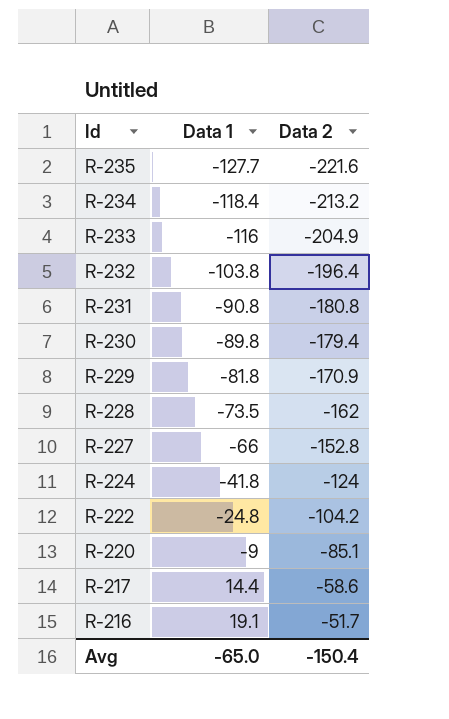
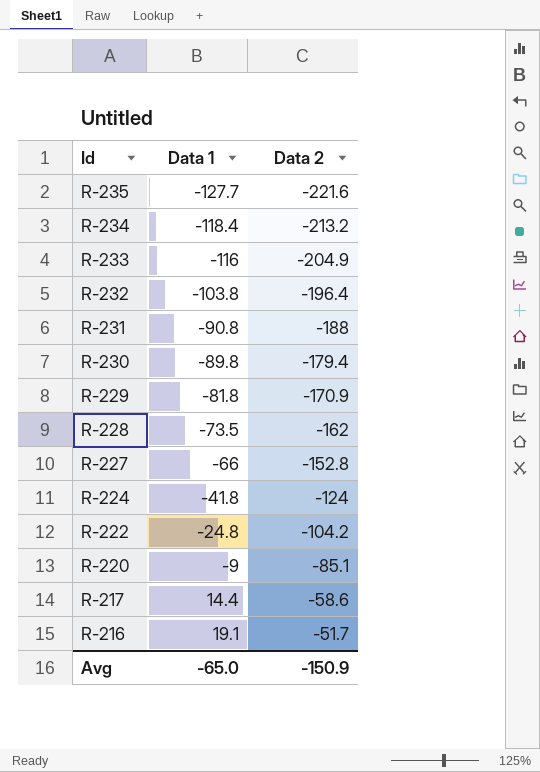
R-231 | Data 2: -180.8 -> -188
Avg | Data 2: -150.4 -> -150.9

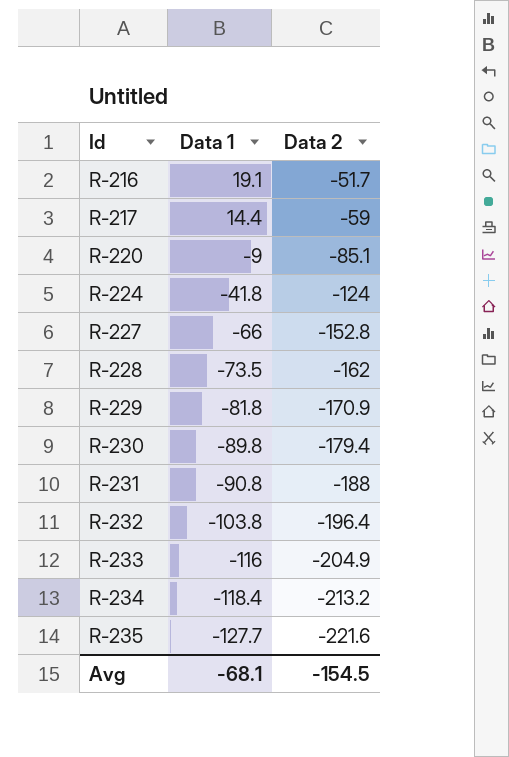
row order: Id descending -> Id ascending
row R-222: -24.8 | -104.2 -> none
R-217 | Data 2: -58.6 -> -59
Avg | Data 1: -65.0 -> -68.1
Avg | Data 2: -150.9 -> -154.5

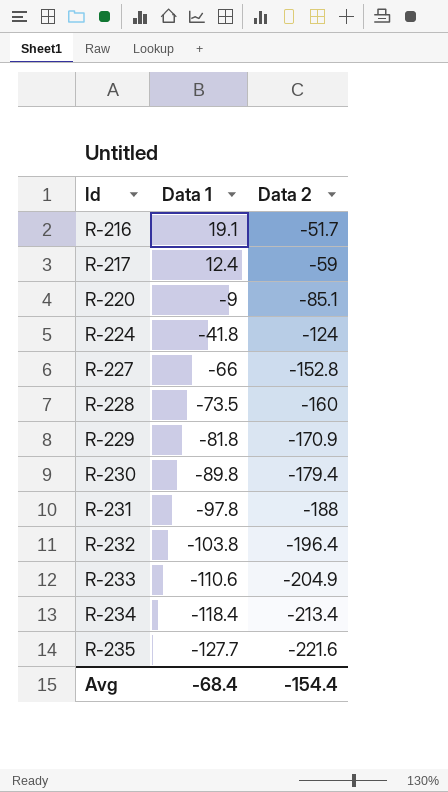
R-217 | Data 1: 14.4 -> 12.4
R-228 | Data 2: -162 -> -160
R-231 | Data 1: -90.8 -> -97.8
R-233 | Data 1: -116 -> -110.6
R-234 | Data 2: -213.2 -> -213.4
Avg | Data 1: -68.1 -> -68.4
Avg | Data 2: -154.5 -> -154.4

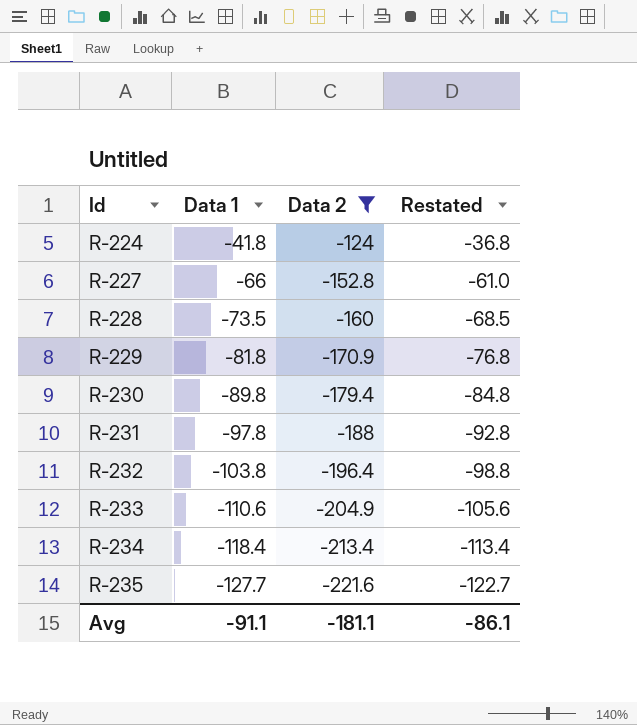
filter: none -> Data 2 <= -124
column Restated | formula: none -> [Data 1] + 5
Avg | Data 1: -68.4 -> -91.1
Avg | Data 2: -154.4 -> -181.1

